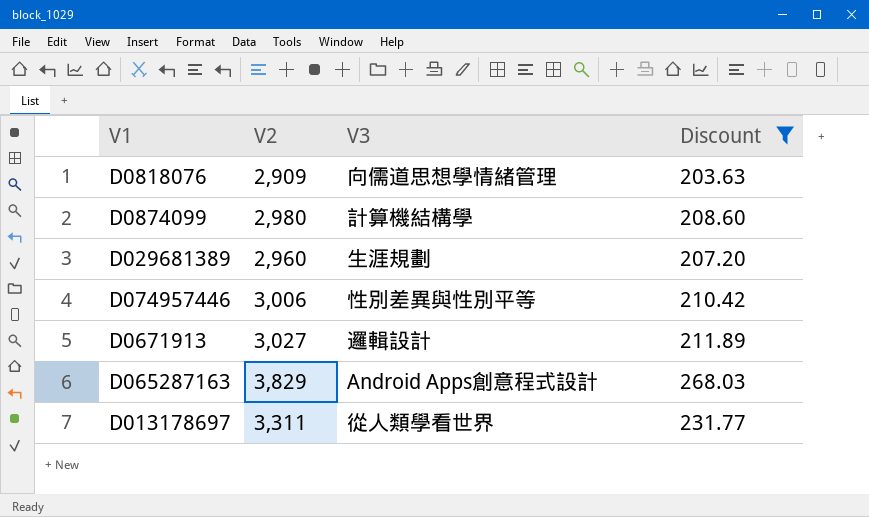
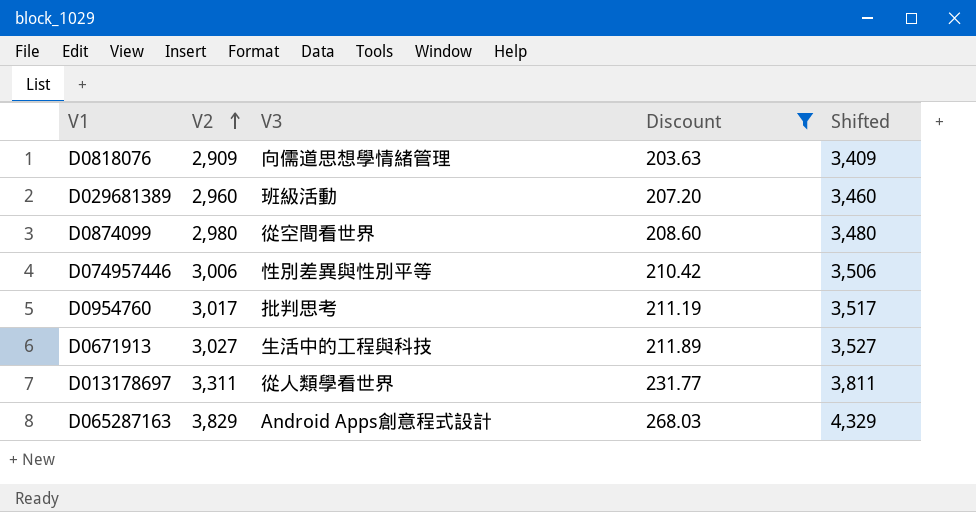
row order: none -> V2 ascending
column Shifted | formula: none -> [V2] + 500
D029681389 | V3: 生涯規劃 -> 班級活動
D0874099 | V3: 計算機結構學 -> 從空間看世界
row D0954760: none -> 3,017 | 批判思考 | 211.19 | 3,517
D0671913 | V3: 邏輯設計 -> 生活中的工程與科技

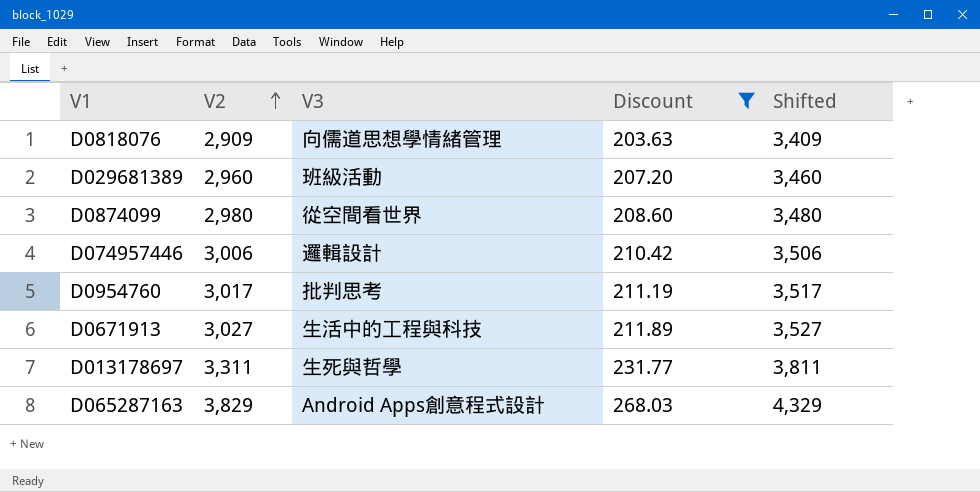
D074957446 | V3: 性別差異與性別平等 -> 邏輯設計
D013178697 | V3: 從人類學看世界 -> 生死與哲學

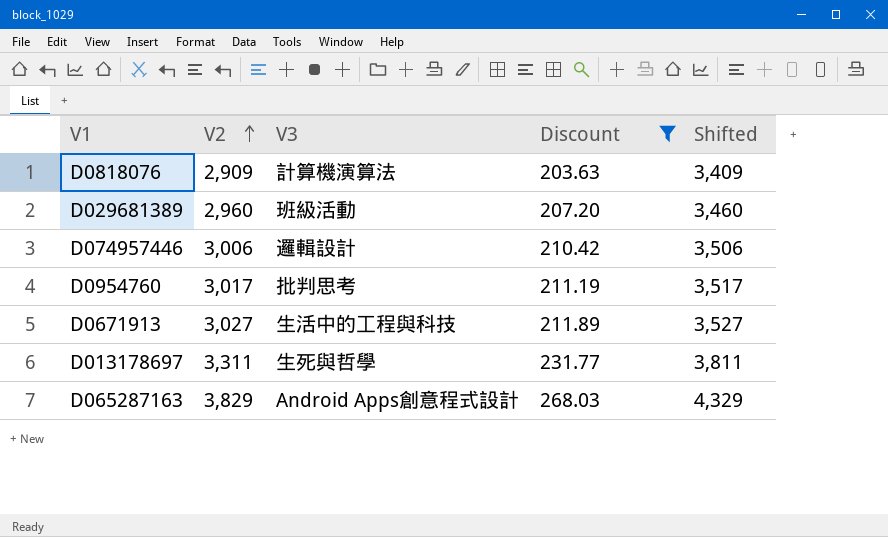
row D0874099: 2,980 | 從空間看世界 | 208.60 | 3,480 -> none
D0818076 | V3: 向儒道思想學情緒管理 -> 計算機演算法

